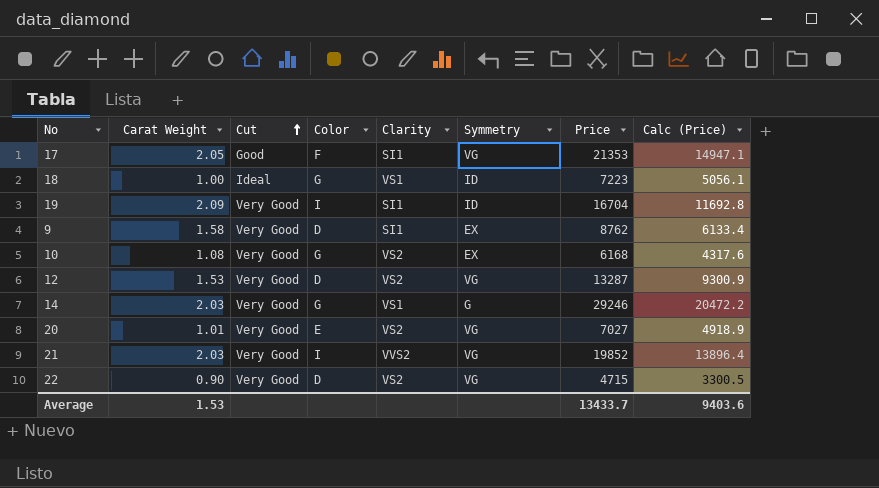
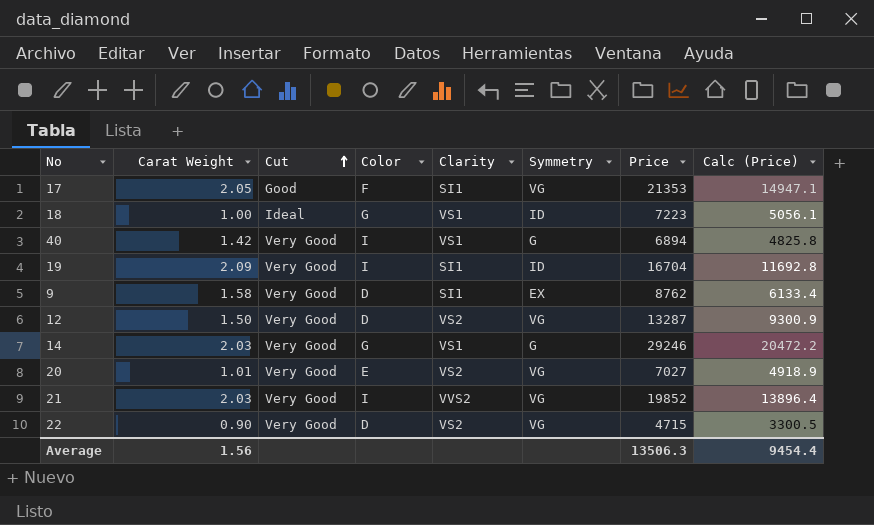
row 10: 1.08 | Very Good | G | VS2 | EX | 6168 | 4317.6 -> none
row 40: none -> 1.42 | Very Good | I | VS1 | G | 6894 | 4825.8
12 | Carat Weight: 1.53 -> 1.50
Average | Carat Weight: 1.53 -> 1.56
Average | Price: 13433.7 -> 13506.3
Average | Calc (Price): 9403.6 -> 9454.4

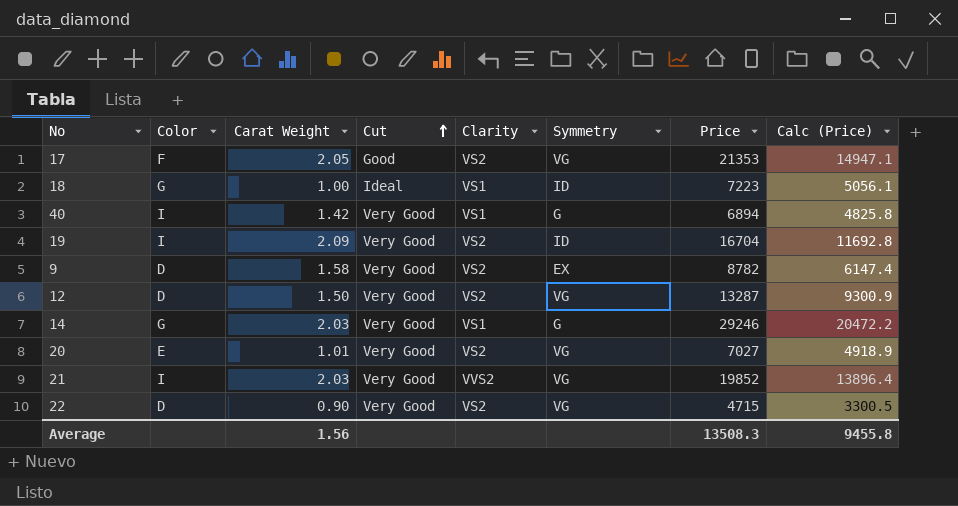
column Color | position: 4 -> 2
17 | Clarity: SI1 -> VS2
19 | Clarity: SI1 -> VS2
9 | Clarity: SI1 -> VS2
9 | Price: 8762 -> 8782
9 | Calc (Price): 6133.4 -> 6147.4
Average | Price: 13506.3 -> 13508.3
Average | Calc (Price): 9454.4 -> 9455.8

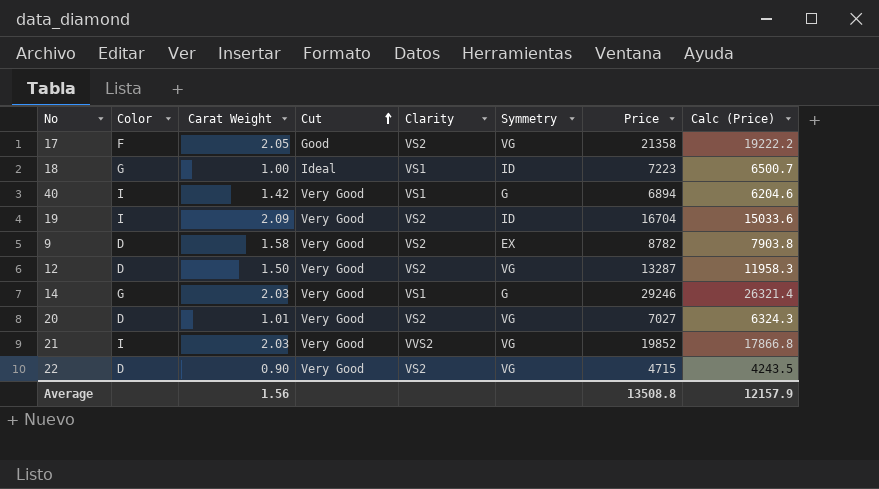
column Calc (Price) | formula: [Price] * 0.7 -> [Price] * 0.9
17 | Price: 21353 -> 21358
20 | Color: E -> D
Average | Price: 13508.3 -> 13508.8
Average | Calc (Price): 9455.8 -> 12157.9

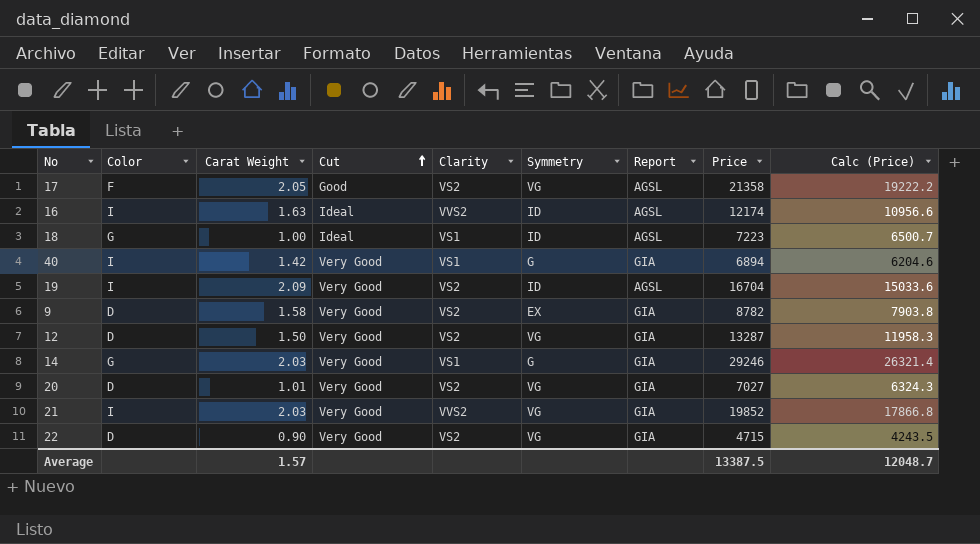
column Report | position: none -> 7
row 16: none -> I | 1.63 | Ideal | VVS2 | ID | AGSL | 12174 | 10956.6
Average | Carat Weight: 1.56 -> 1.57
Average | Price: 13508.8 -> 13387.5
Average | Calc (Price): 12157.9 -> 12048.7

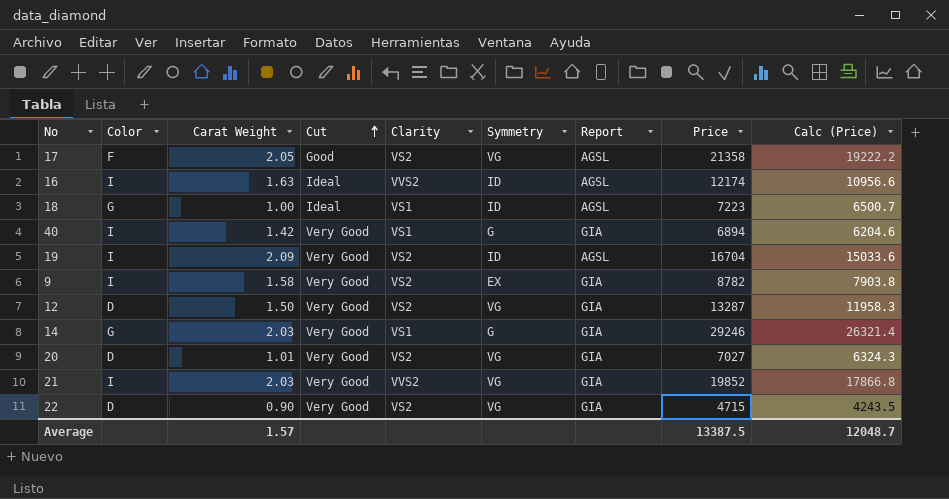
9 | Color: D -> I

